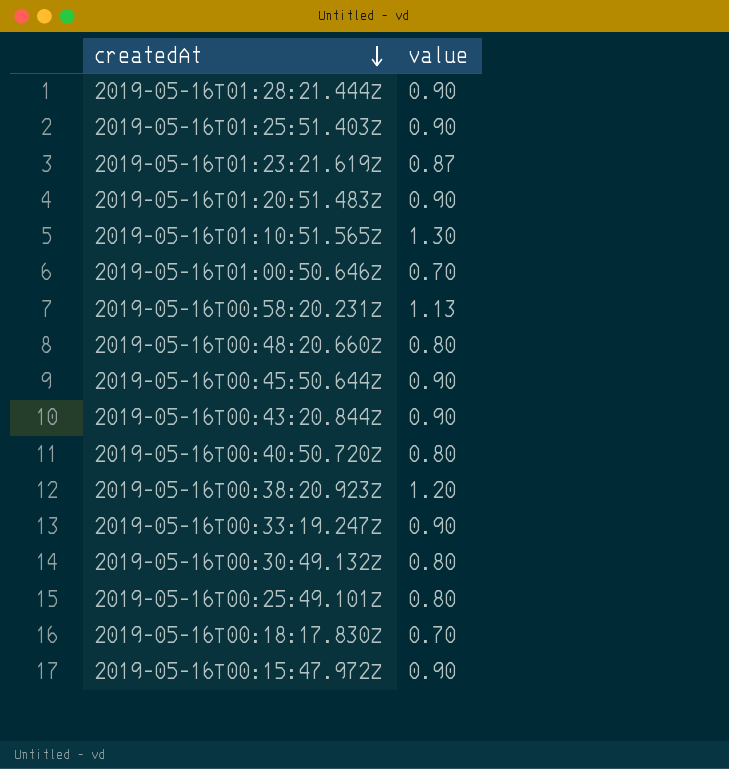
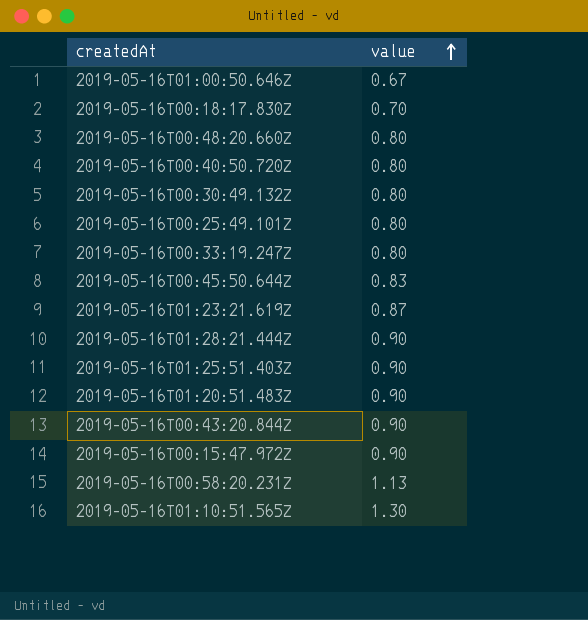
row order: createdAt descending -> value ascending
row 2019-05-16T00:38:20.923Z: 1.20 -> none
2019-05-16T01:00:50.646Z | value: 0.70 -> 0.67
2019-05-16T00:33:19.247Z | value: 0.90 -> 0.80
2019-05-16T00:45:50.644Z | value: 0.90 -> 0.83

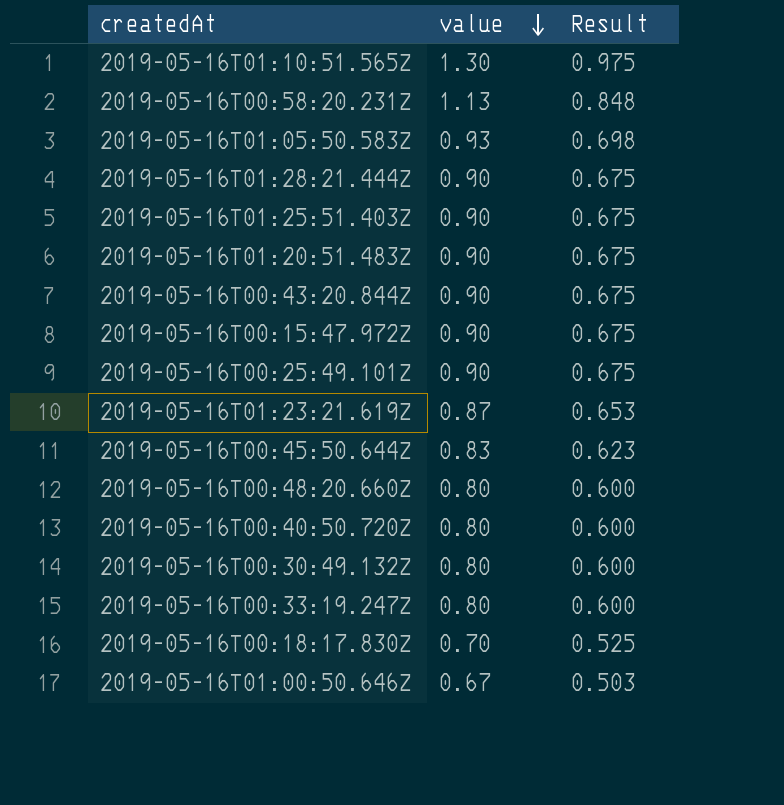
row order: value ascending -> value descending
column Result | formula: none -> [value] * 0.75
row 2019-05-16T01:05:50.583Z: none -> 0.93 | 0.698
2019-05-16T00:25:49.101Z | value: 0.80 -> 0.90

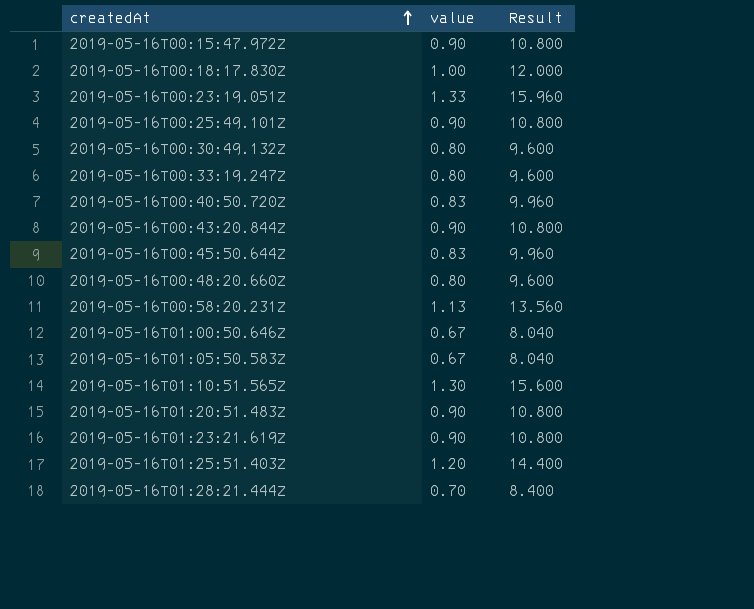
row order: value descending -> createdAt ascending
column Result | formula: [value] * 0.75 -> [value] * 12
2019-05-16T00:18:17.830Z | value: 0.70 -> 1.00
row 2019-05-16T00:23:19.051Z: none -> 1.33 | 15.960
2019-05-16T00:40:50.720Z | value: 0.80 -> 0.83
2019-05-16T01:05:50.583Z | value: 0.93 -> 0.67
2019-05-16T01:23:21.619Z | value: 0.87 -> 0.90
2019-05-16T01:25:51.403Z | value: 0.90 -> 1.20
2019-05-16T01:28:21.444Z | value: 0.90 -> 0.70

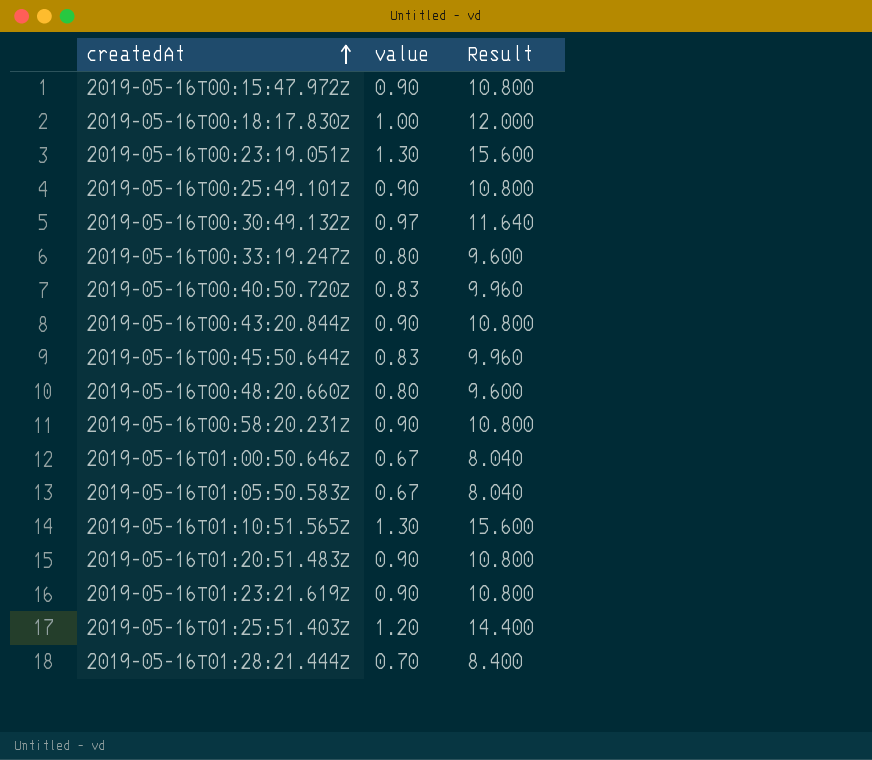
2019-05-16T00:23:19.051Z | value: 1.33 -> 1.30
2019-05-16T00:23:19.051Z | Result: 15.960 -> 15.600
2019-05-16T00:30:49.132Z | value: 0.80 -> 0.97
2019-05-16T00:30:49.132Z | Result: 9.600 -> 11.640
2019-05-16T00:58:20.231Z | value: 1.13 -> 0.90
2019-05-16T00:58:20.231Z | Result: 13.560 -> 10.800

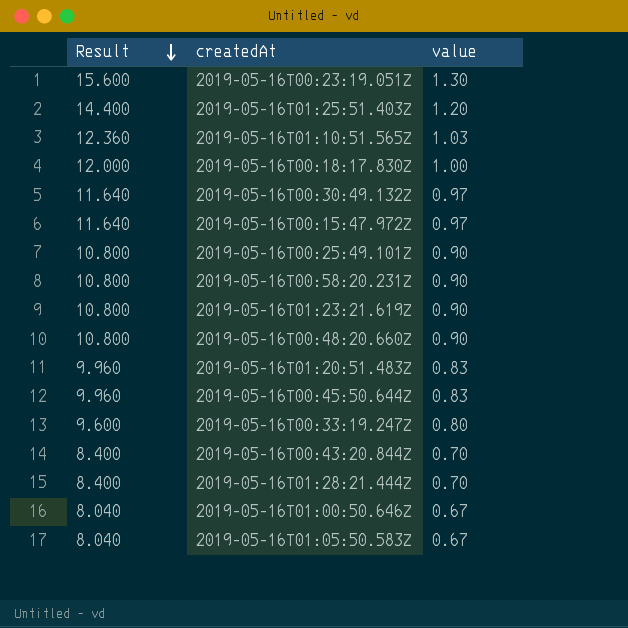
row order: createdAt ascending -> Result descending
column Result | position: 3 -> 1
row 2019-05-16T00:40:50.720Z: 0.83 | 9.960 -> none
2019-05-16T01:10:51.565Z | Result: 15.600 -> 12.360
2019-05-16T01:10:51.565Z | value: 1.30 -> 1.03
2019-05-16T00:15:47.972Z | Result: 10.800 -> 11.640
2019-05-16T00:15:47.972Z | value: 0.90 -> 0.97
2019-05-16T00:48:20.660Z | Result: 9.600 -> 10.800
2019-05-16T00:48:20.660Z | value: 0.80 -> 0.90
2019-05-16T01:20:51.483Z | Result: 10.800 -> 9.960
2019-05-16T01:20:51.483Z | value: 0.90 -> 0.83
2019-05-16T00:43:20.844Z | Result: 10.800 -> 8.400
2019-05-16T00:43:20.844Z | value: 0.90 -> 0.70

